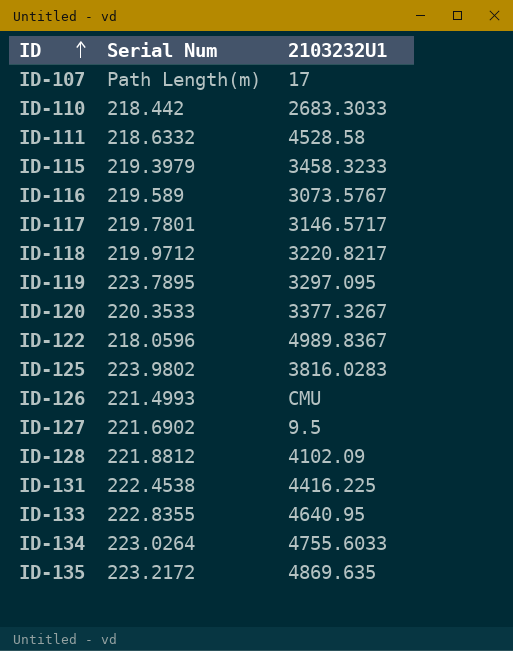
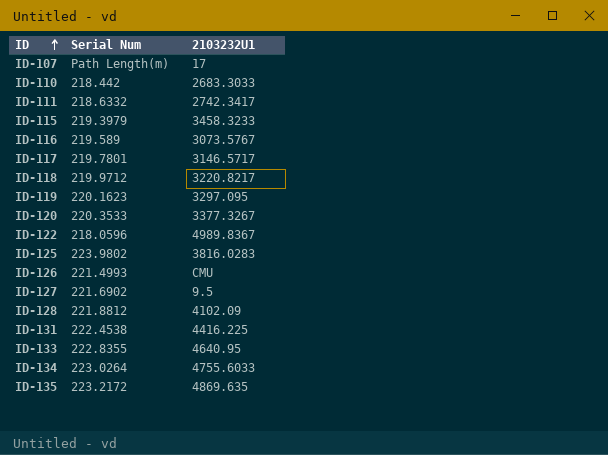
ID-111 | 2103232U1: 4528.58 -> 2742.3417
ID-119 | Serial Num: 223.7895 -> 220.1623

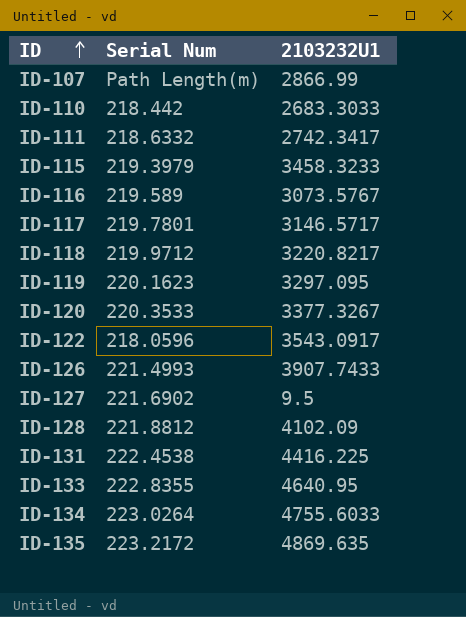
row ID-125: 223.9802 | 3816.0283 -> none
ID-107 | 2103232U1: 17 -> 2866.99
ID-122 | 2103232U1: 4989.8367 -> 3543.0917
ID-126 | 2103232U1: CMU -> 3907.7433

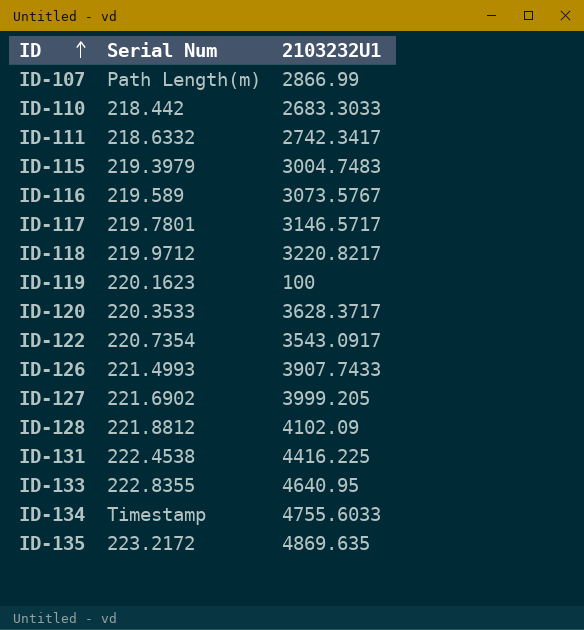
ID-115 | 2103232U1: 3458.3233 -> 3004.7483
ID-119 | 2103232U1: 3297.095 -> 100
ID-120 | 2103232U1: 3377.3267 -> 3628.3717
ID-122 | Serial Num: 218.0596 -> 220.7354
ID-127 | 2103232U1: 9.5 -> 3999.205
ID-134 | Serial Num: 223.0264 -> Timestamp

